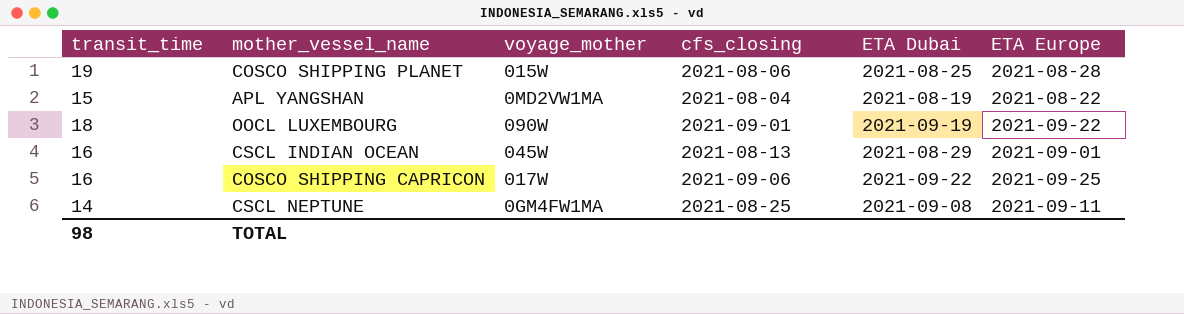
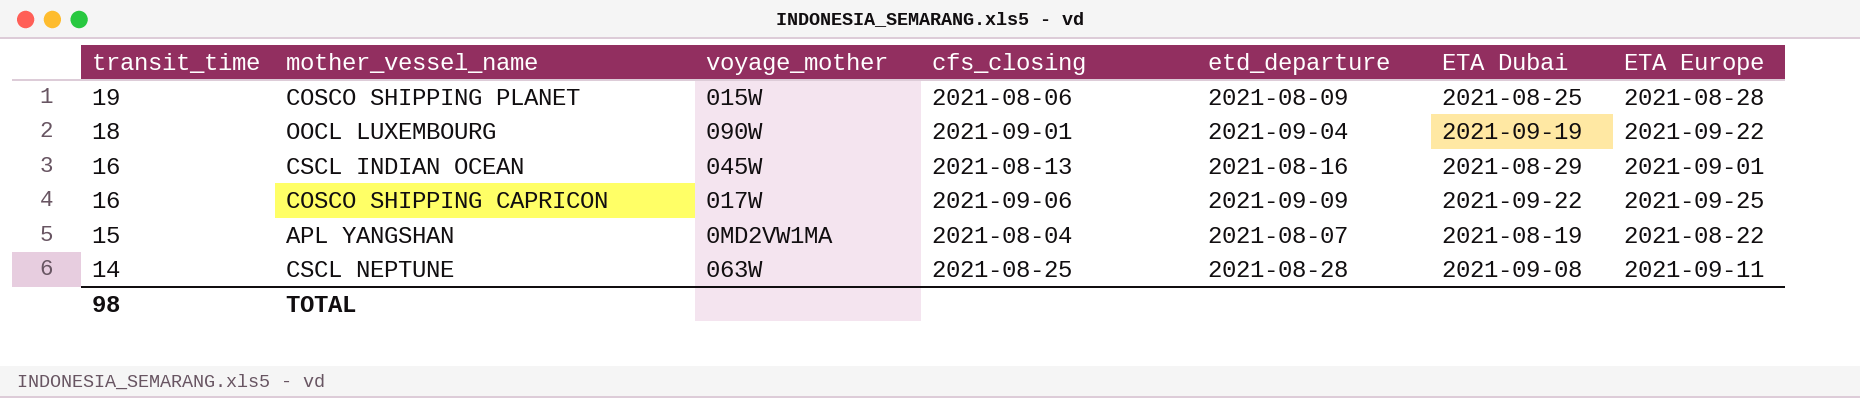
row order: none -> transit_time descending
column etd_departure | position: none -> 5
CSCL NEPTUNE | voyage_mother: 0GM4FW1MA -> 063W

